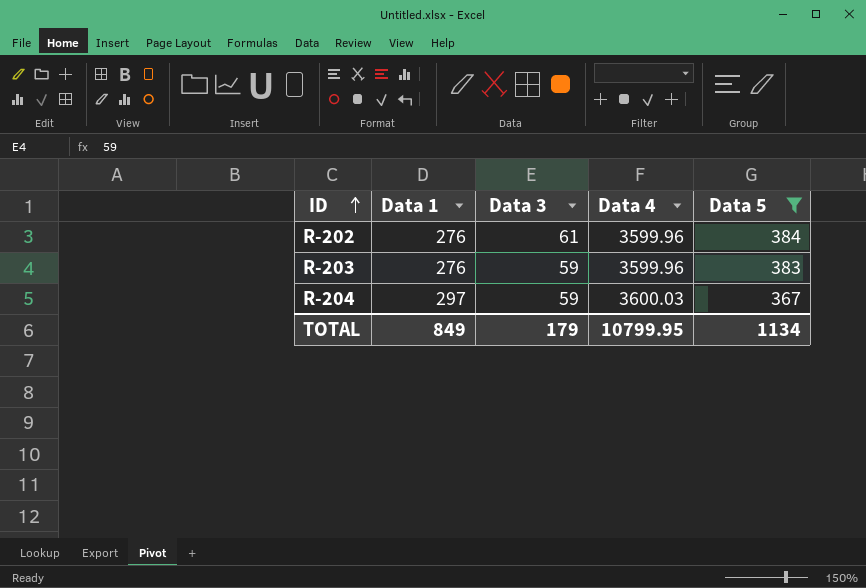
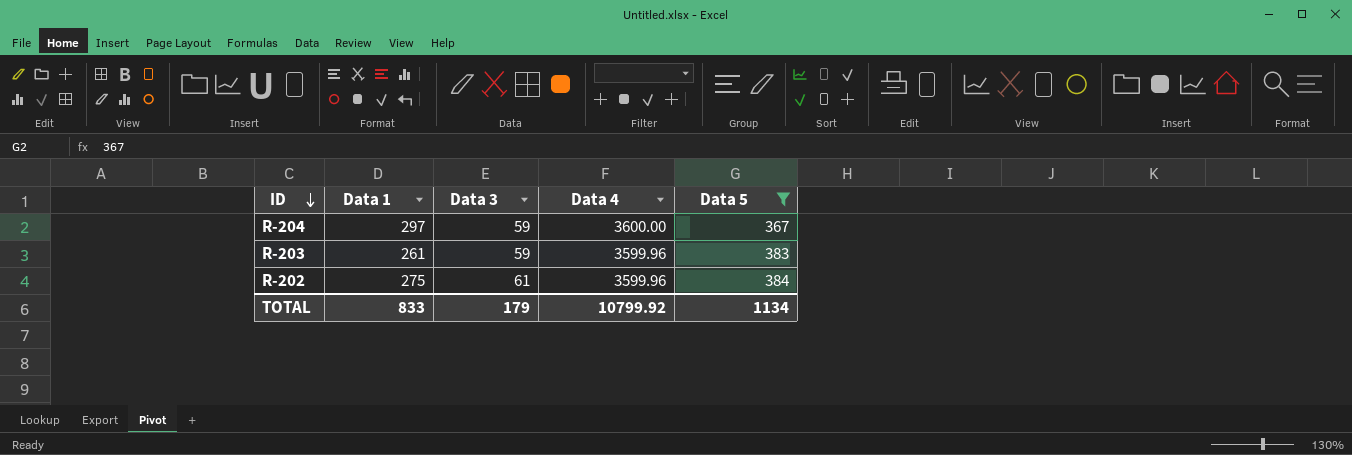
row order: ID ascending -> ID descending
R-204 | Data 4: 3600.03 -> 3600.00
R-203 | Data 1: 276 -> 261
R-202 | Data 1: 276 -> 275
TOTAL | Data 1: 849 -> 833
TOTAL | Data 4: 10799.95 -> 10799.92

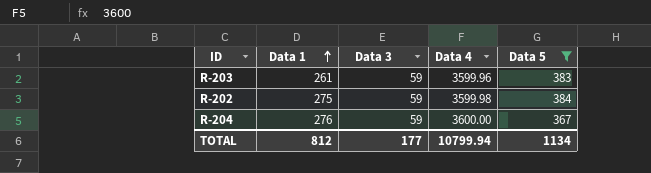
row order: ID descending -> Data 1 ascending
R-202 | Data 3: 61 -> 59
R-202 | Data 4: 3599.96 -> 3599.98
R-204 | Data 1: 297 -> 276
TOTAL | Data 1: 833 -> 812
TOTAL | Data 3: 179 -> 177
TOTAL | Data 4: 10799.92 -> 10799.94

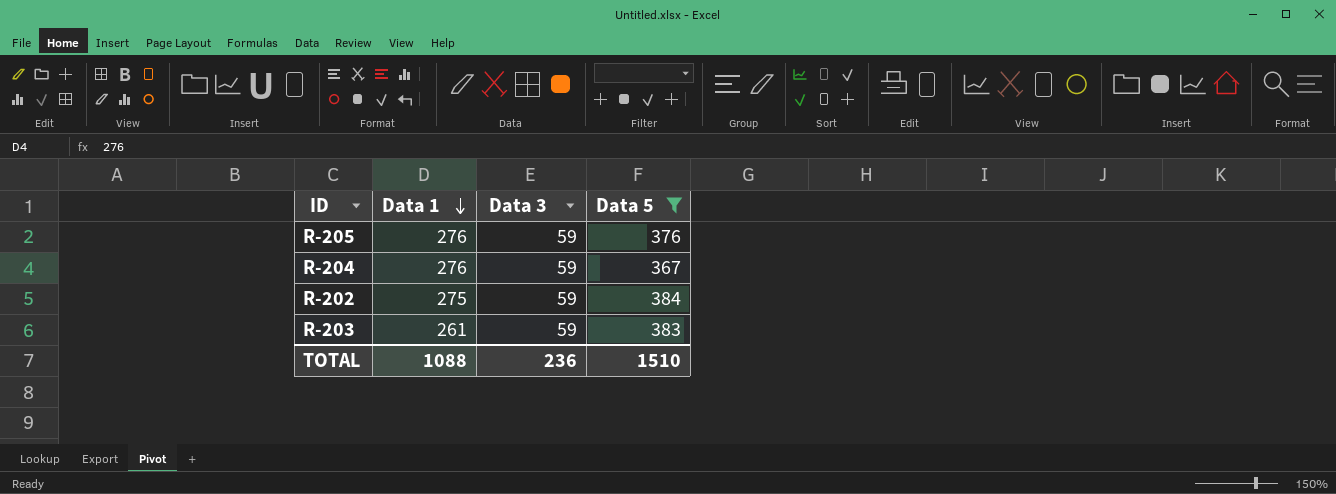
row order: Data 1 ascending -> Data 1 descending
column Data 4 | position: 4 -> none
row R-205: none -> 276 | 59 | 376
TOTAL | Data 1: 812 -> 1088
TOTAL | Data 3: 177 -> 236
TOTAL | Data 5: 1134 -> 1510

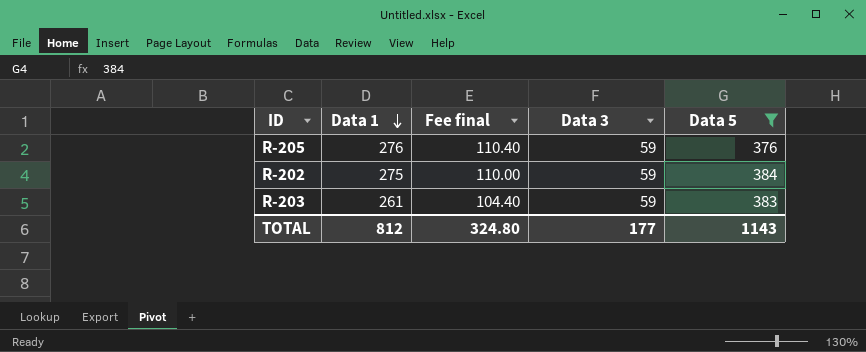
column Fee final | formula: none -> [Data 1] * 0.4
row R-204: 276 | 59 | 367 -> none
TOTAL | Data 1: 1088 -> 812
TOTAL | Data 3: 236 -> 177
TOTAL | Data 5: 1510 -> 1143

